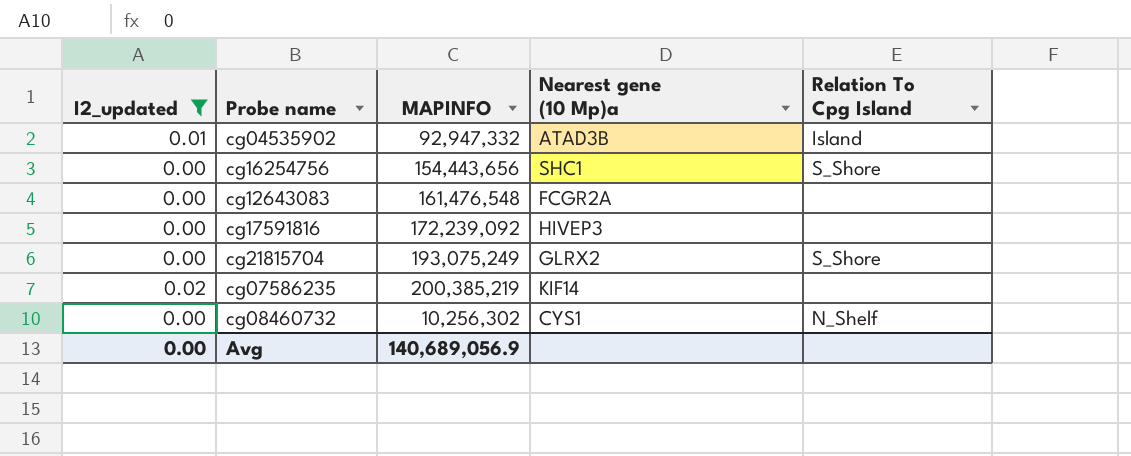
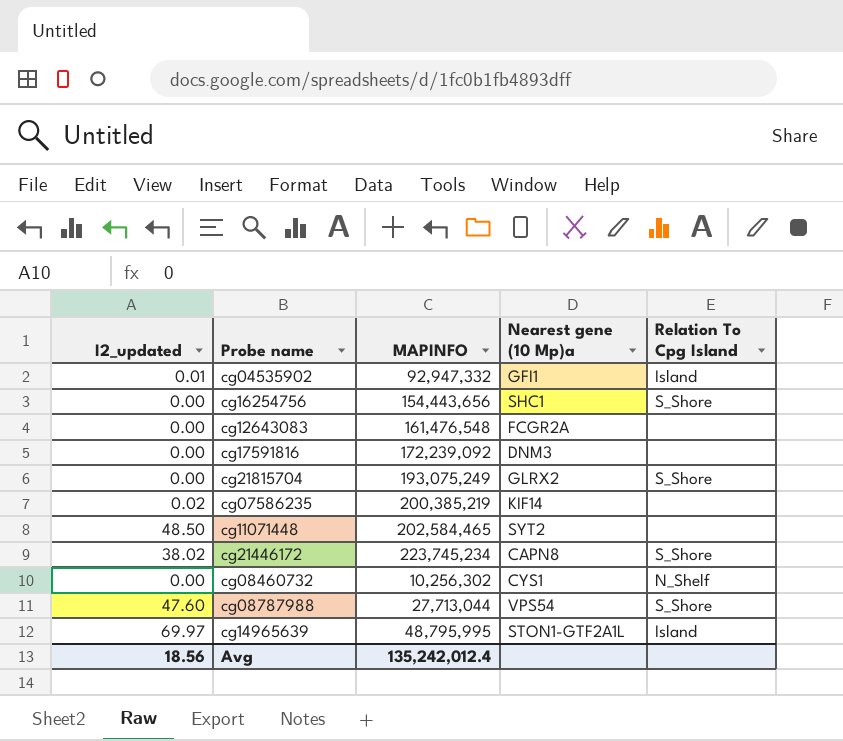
filter: I2_updated <= 0.02 -> none
cg04535902 | Nearest gene (10 Mp)a: ATAD3B -> GFI1
cg17591816 | Nearest gene (10 Mp)a: HIVEP3 -> DNM3
Avg | I2_updated: 0.00 -> 18.56
Avg | MAPINFO: 140,689,056.9 -> 135,242,012.4

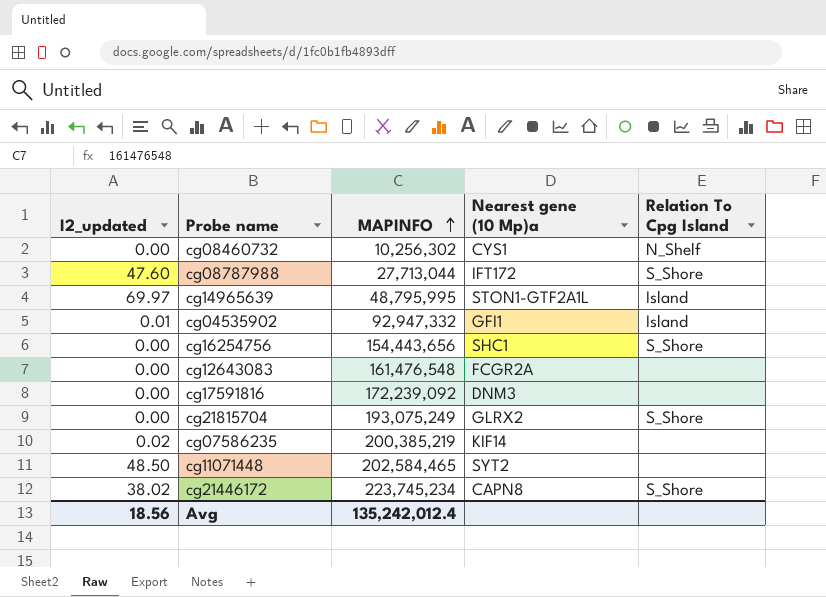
row order: none -> MAPINFO ascending
cg08787988 | Nearest gene (10 Mp)a: VPS54 -> IFT172

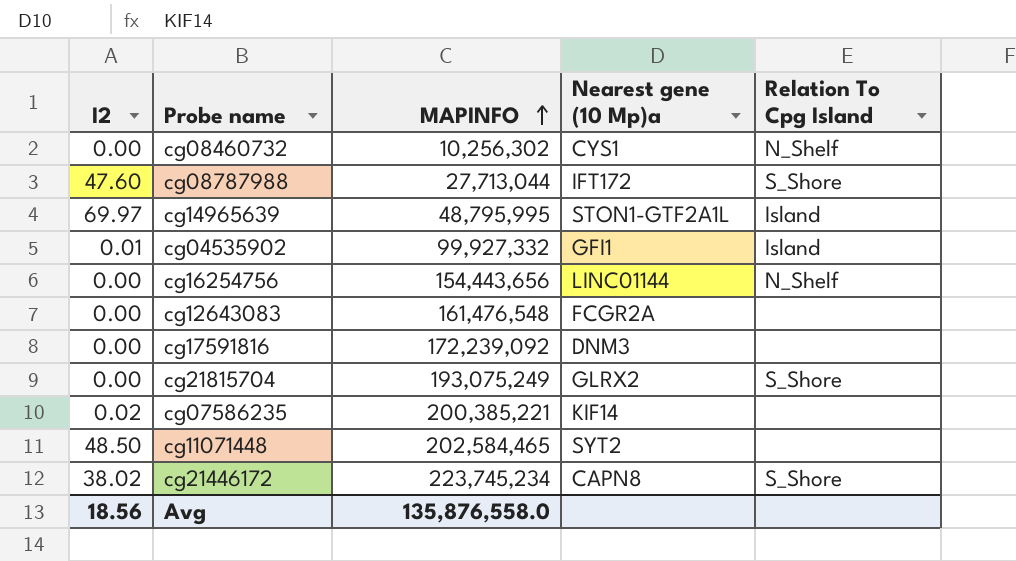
column name: I2_updated -> I2
cg04535902 | MAPINFO: 92,947,332 -> 99,927,332
cg16254756 | Nearest gene (10 Mp)a: SHC1 -> LINC01144
cg16254756 | Relation To Cpg Island: S_Shore -> N_Shelf
cg07586235 | MAPINFO: 200,385,219 -> 200,385,221
Avg | MAPINFO: 135,242,012.4 -> 135,876,558.0

